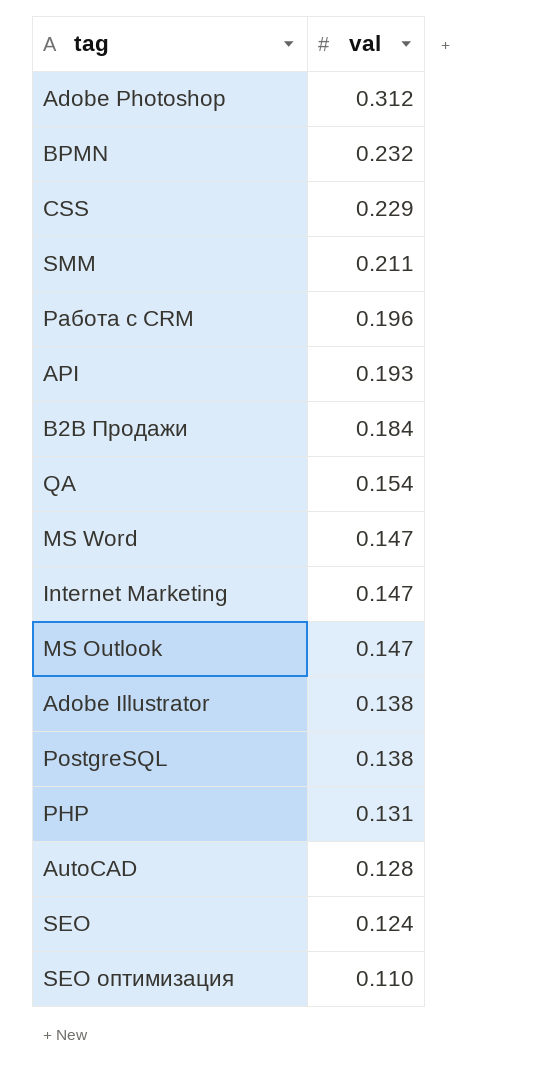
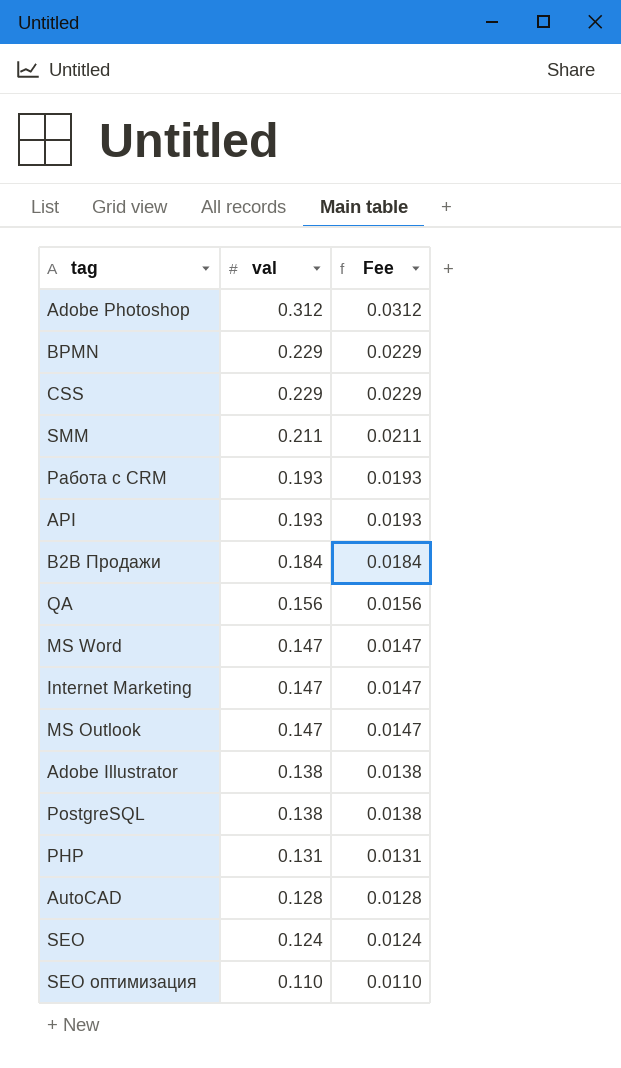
column Fee | formula: none -> [val] * 0.1
BPMN | val: 0.232 -> 0.229
Работа с CRM | val: 0.196 -> 0.193
QA | val: 0.154 -> 0.156

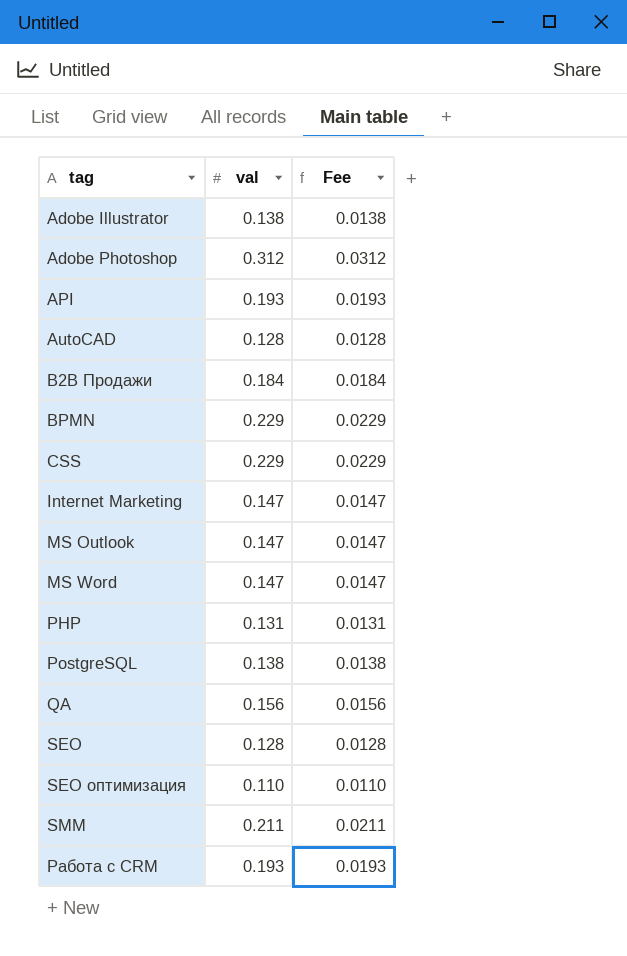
row order: val descending -> tag ascending
SEO | val: 0.124 -> 0.128
SEO | Fee: 0.0124 -> 0.0128

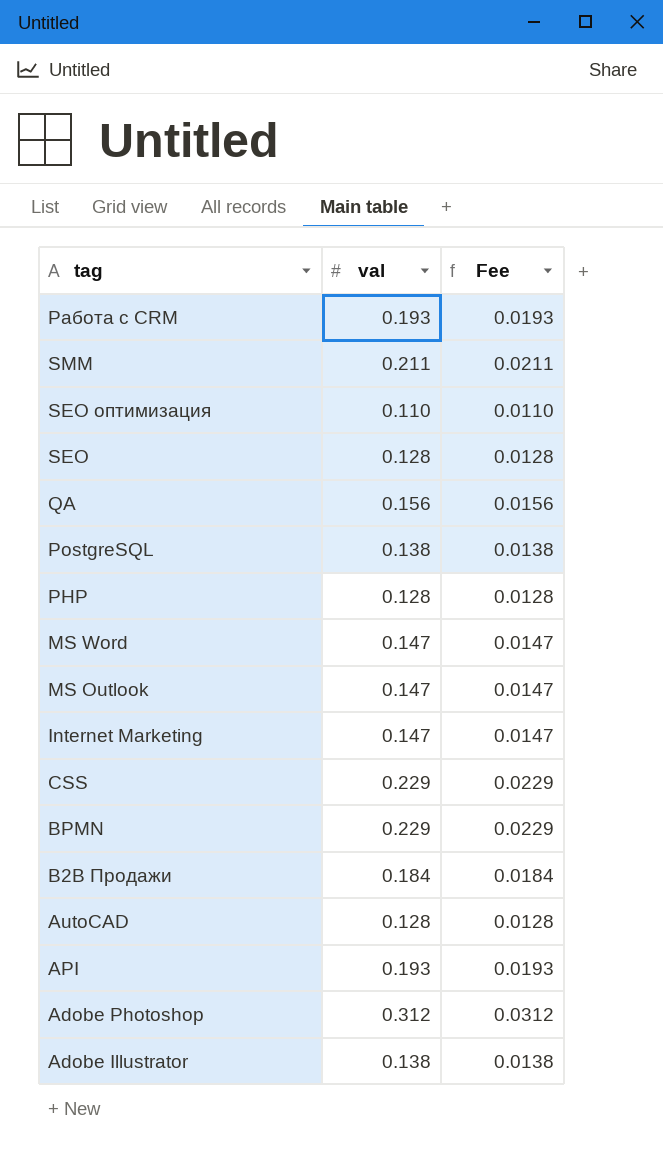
row order: tag ascending -> tag descending
PHP | val: 0.131 -> 0.128
PHP | Fee: 0.0131 -> 0.0128

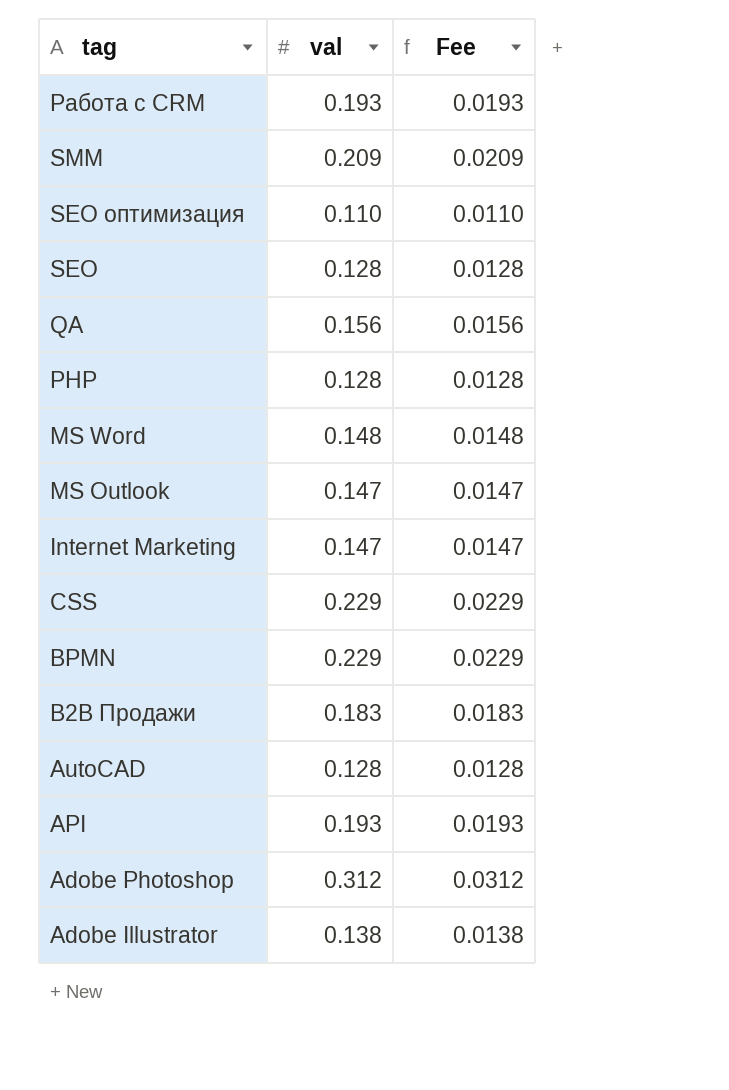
row PostgreSQL: 0.138 | 0.0138 -> none
SMM | val: 0.211 -> 0.209
SMM | Fee: 0.0211 -> 0.0209
MS Word | val: 0.147 -> 0.148
MS Word | Fee: 0.0147 -> 0.0148
B2B Продажи | val: 0.184 -> 0.183
B2B Продажи | Fee: 0.0184 -> 0.0183

